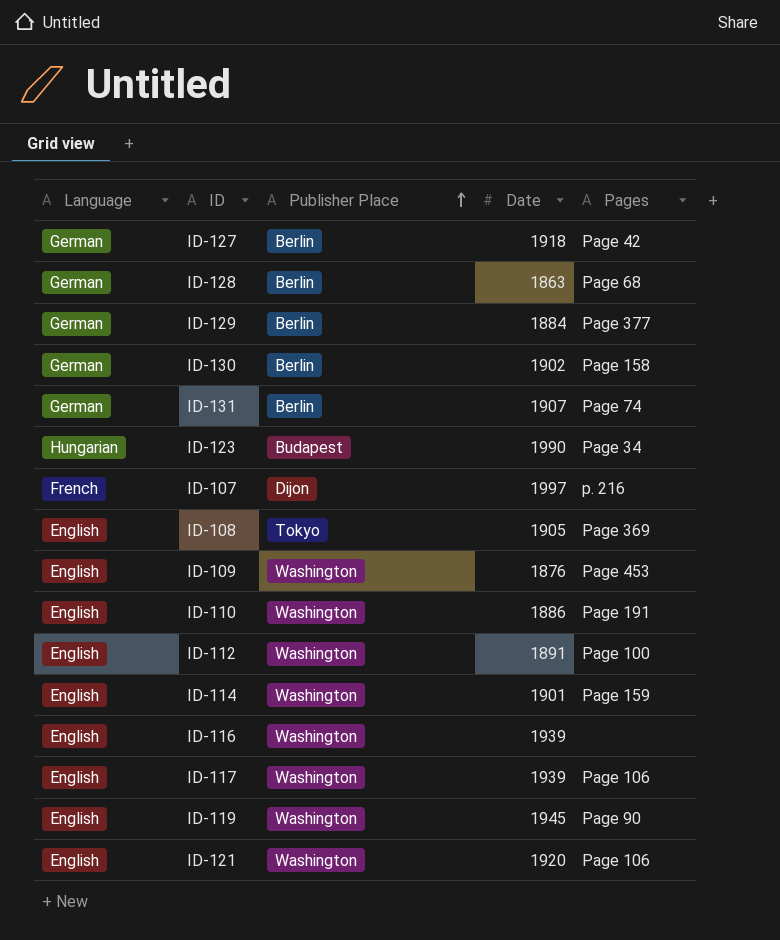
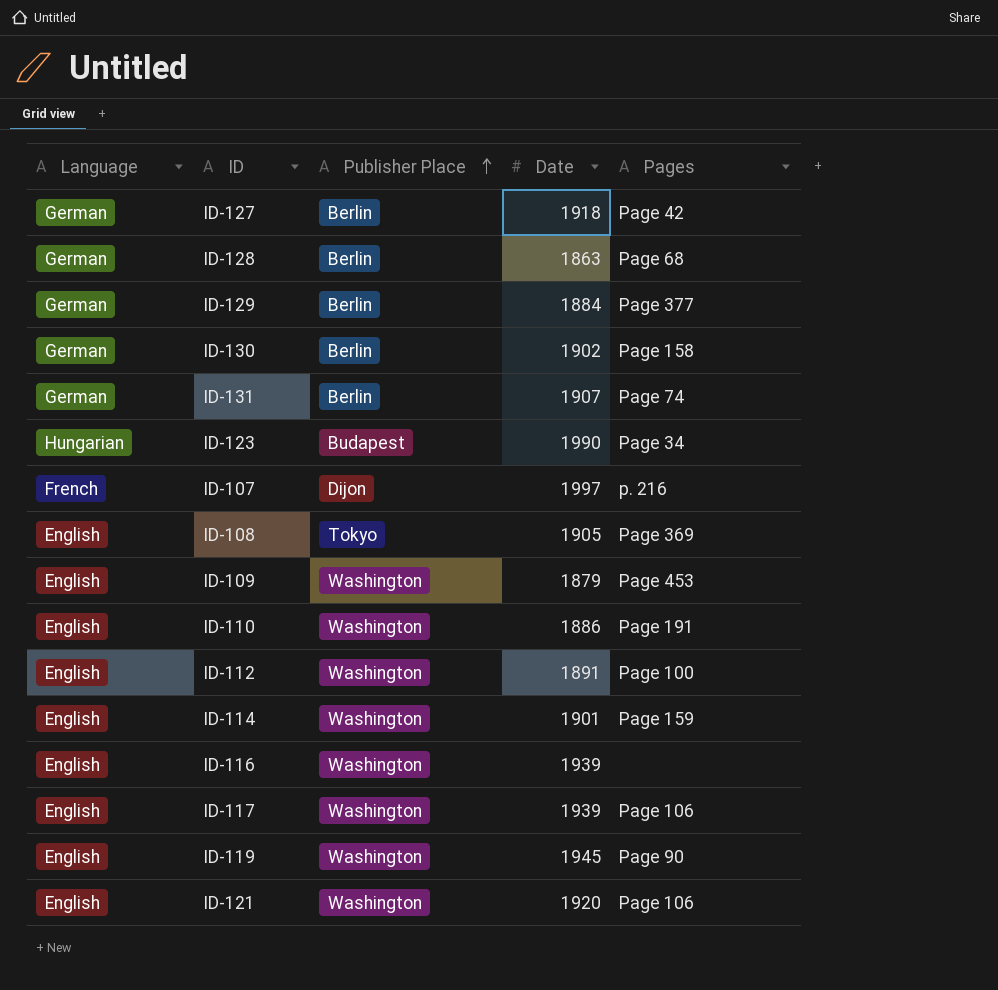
ID-109 | Date: 1876 -> 1879

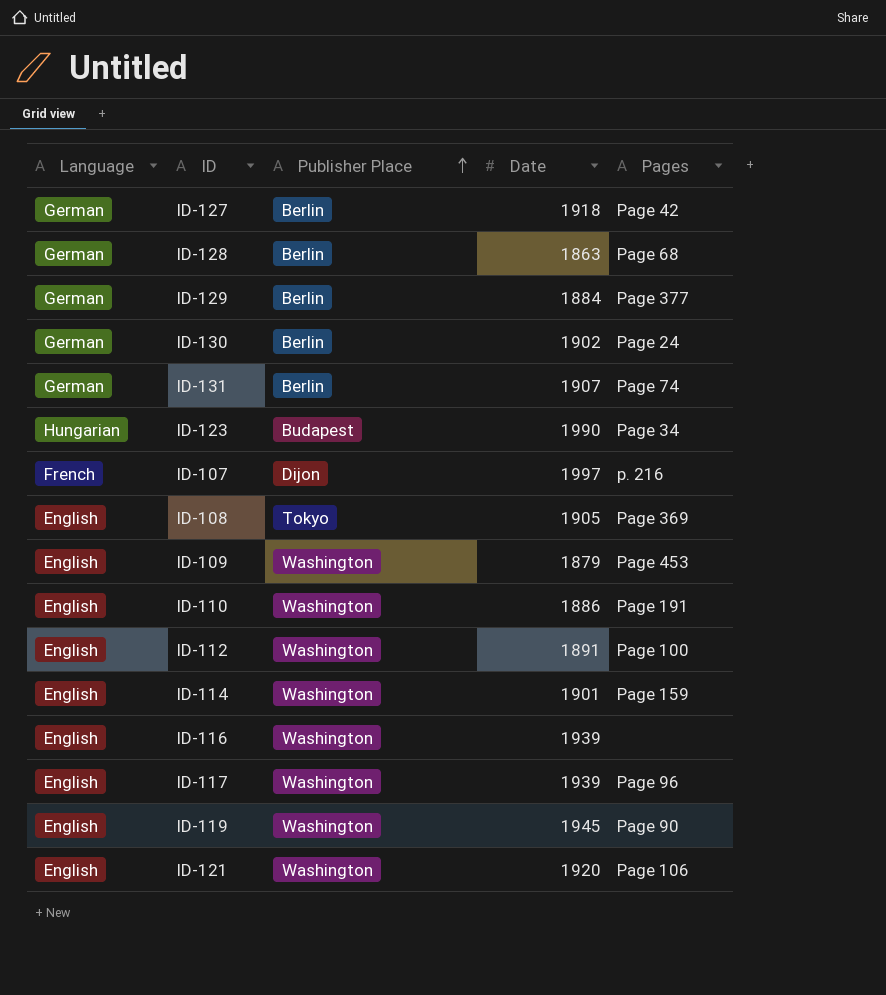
ID-130 | Pages: Page 158 -> Page 24
ID-117 | Pages: Page 106 -> Page 96

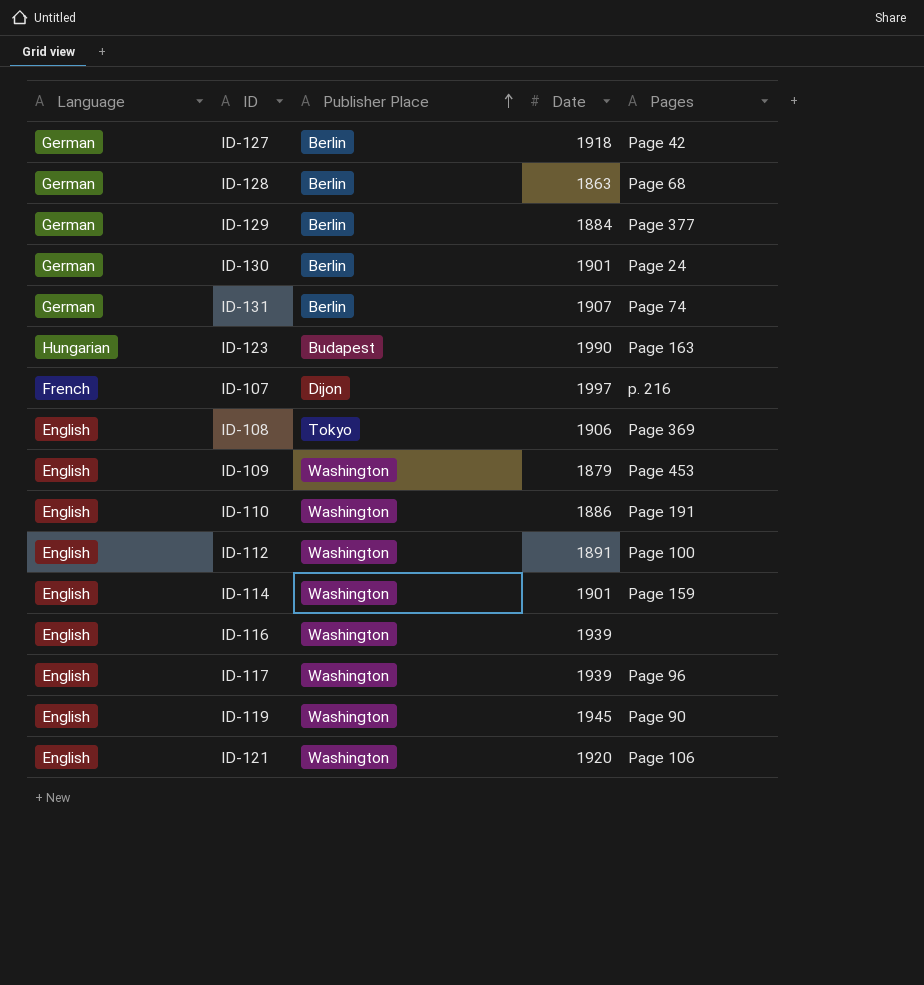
ID-130 | Date: 1902 -> 1901
ID-123 | Pages: Page 34 -> Page 163
ID-108 | Date: 1905 -> 1906

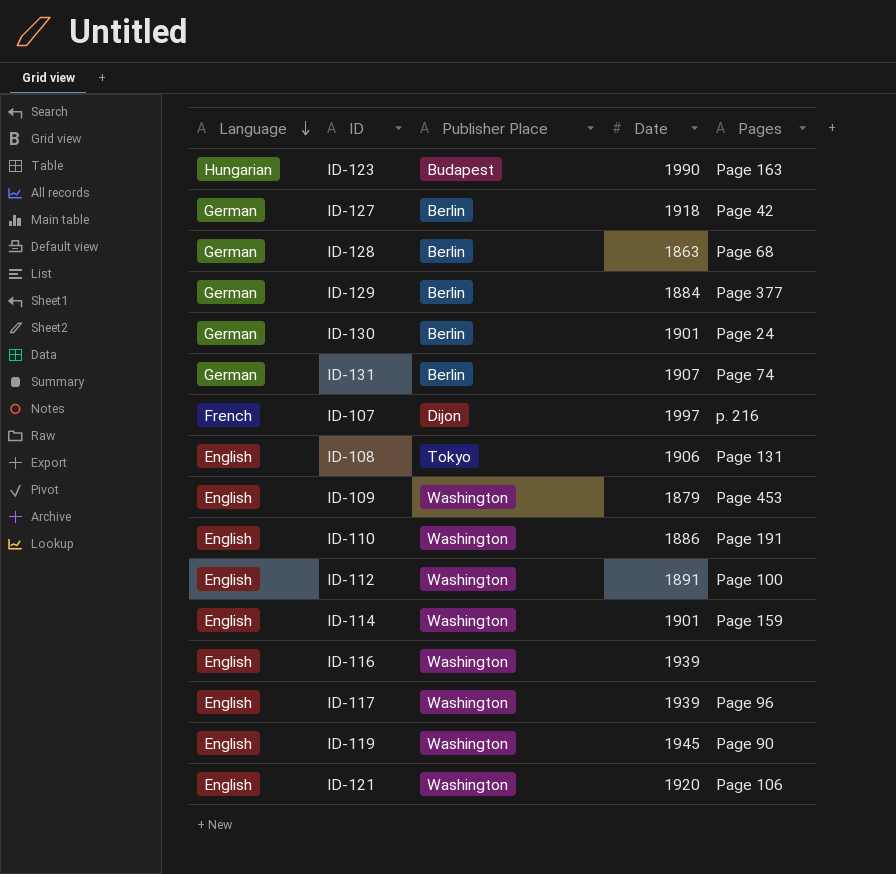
row order: Publisher Place ascending -> Language descending
ID-108 | Pages: Page 369 -> Page 131

